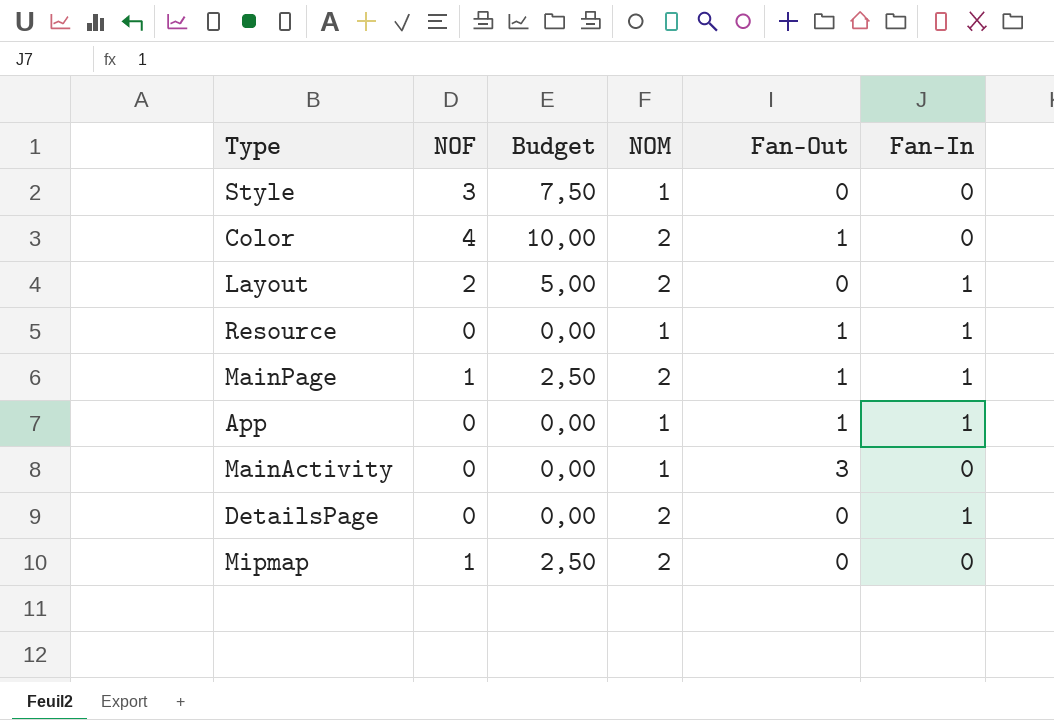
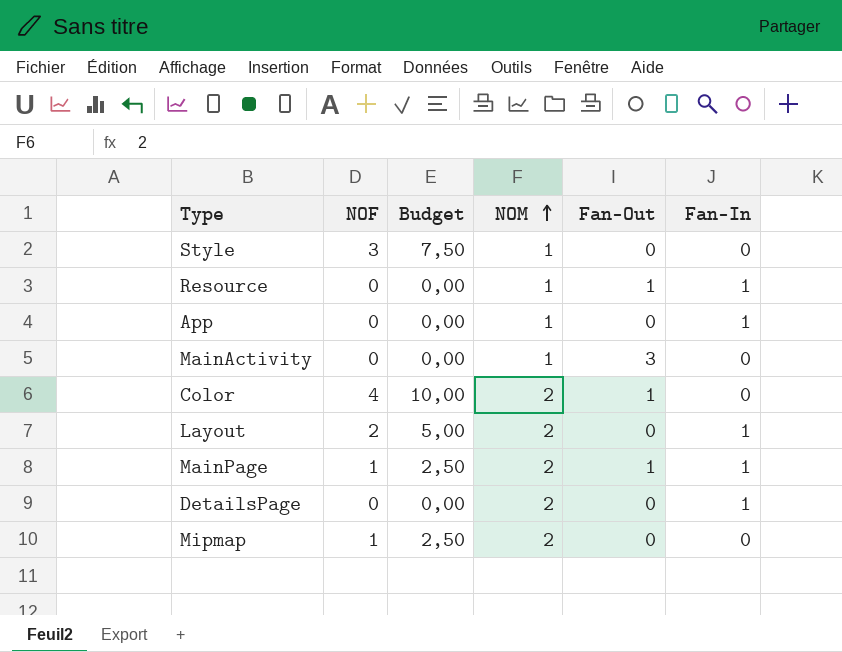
row order: none -> NOM ascending
App | Fan-Out: 1 -> 0

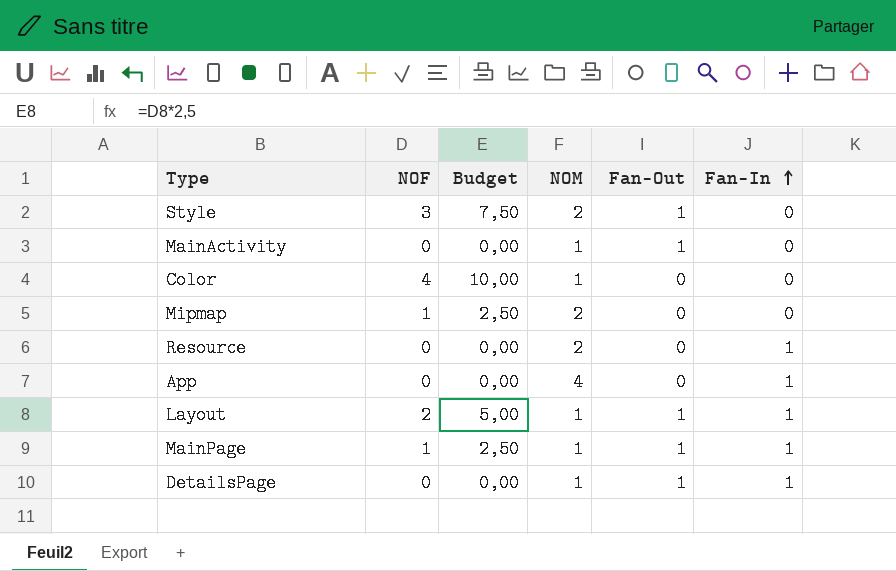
row order: NOM ascending -> Fan-In ascending
Style | NOM: 1 -> 2
Style | Fan-Out: 0 -> 1
MainActivity | Fan-Out: 3 -> 1
Color | NOM: 2 -> 1
Color | Fan-Out: 1 -> 0
Resource | NOM: 1 -> 2
Resource | Fan-Out: 1 -> 0
App | NOM: 1 -> 4
Layout | NOM: 2 -> 1
Layout | Fan-Out: 0 -> 1
MainPage | NOM: 2 -> 1
DetailsPage | NOM: 2 -> 1
DetailsPage | Fan-Out: 0 -> 1

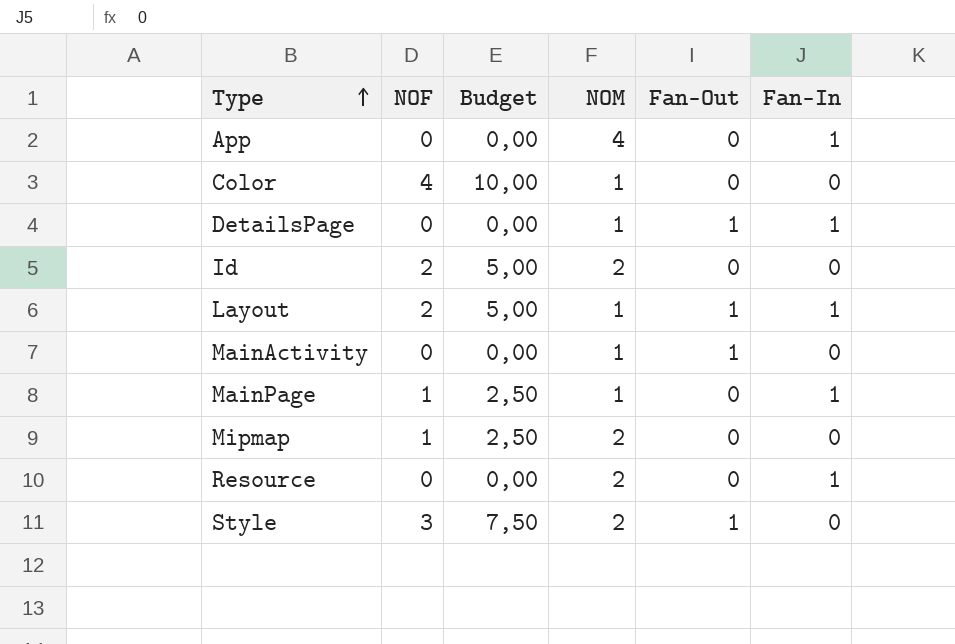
row order: Fan-In ascending -> Type ascending
row Id: none -> 2 | 5,00 | 2 | 0 | 0
MainPage | Fan-Out: 1 -> 0

